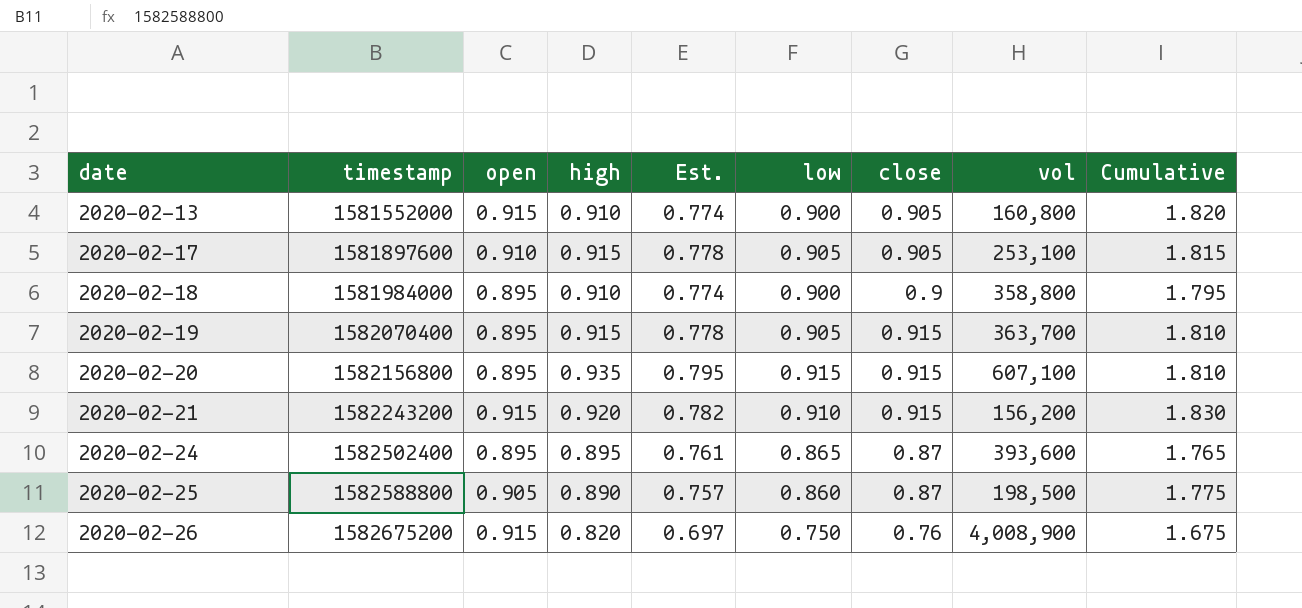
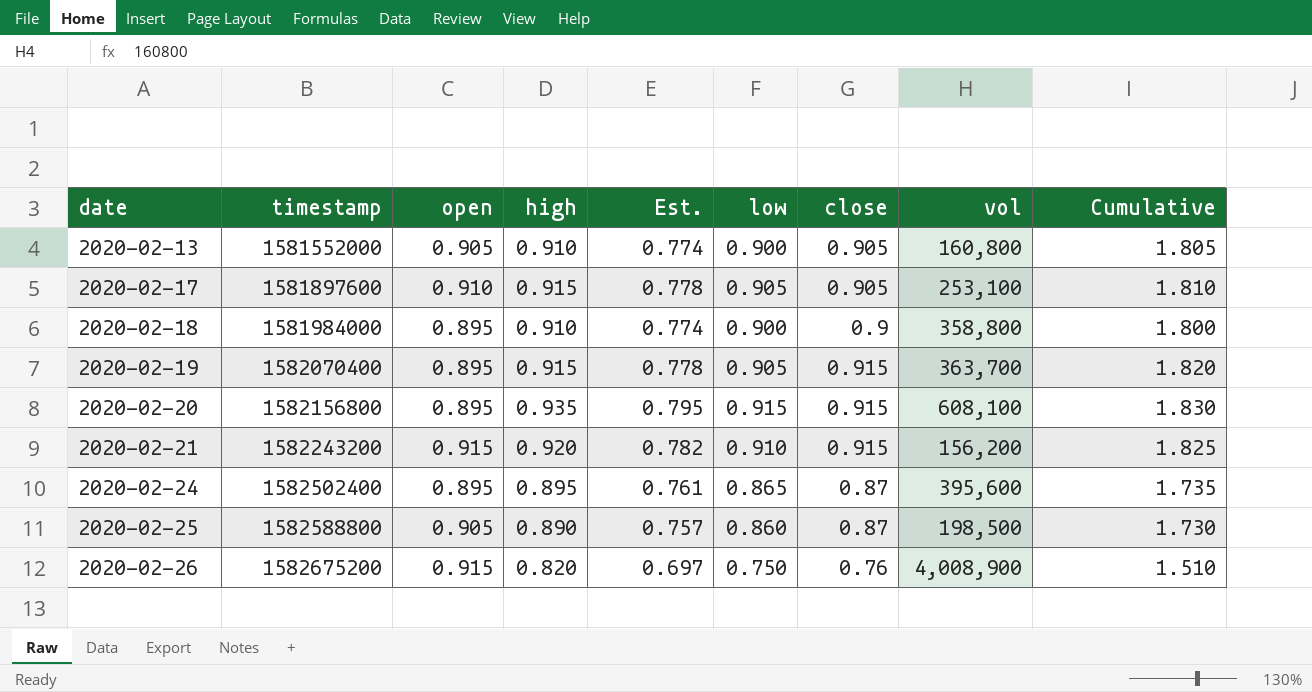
column Cumulative | formula: [open] + [close] -> [low] + [close]
2020-02-13 | open: 0.915 -> 0.905
2020-02-20 | vol: 607,100 -> 608,100
2020-02-24 | vol: 393,600 -> 395,600

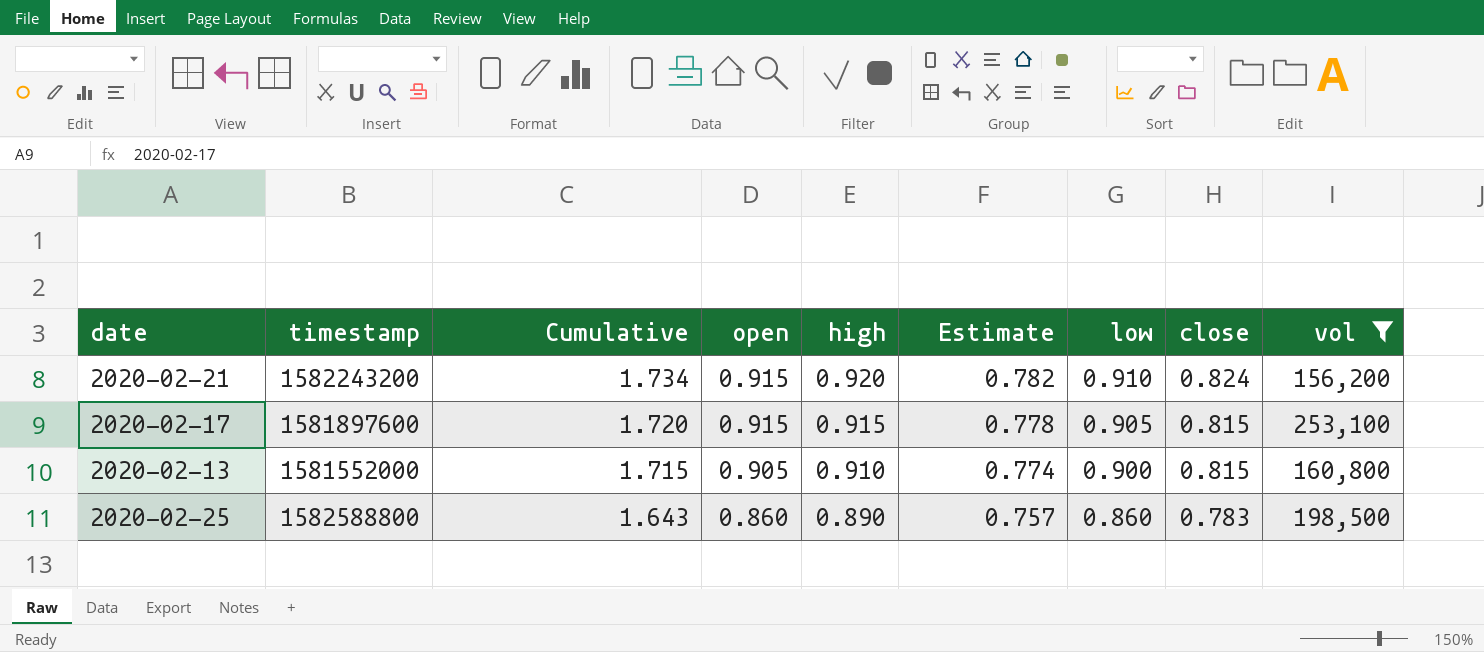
filter: none -> vol <= 253,100
row order: date ascending -> Cumulative descending
column Cumulative | position: 9 -> 3
column name: Est. -> Estimate
2020-02-21 | Cumulative: 1.825 -> 1.734
2020-02-21 | close: 0.915 -> 0.824
2020-02-17 | Cumulative: 1.810 -> 1.720
2020-02-17 | open: 0.910 -> 0.915
2020-02-17 | close: 0.905 -> 0.815
2020-02-13 | Cumulative: 1.805 -> 1.715
2020-02-13 | close: 0.905 -> 0.815
2020-02-25 | Cumulative: 1.730 -> 1.643
2020-02-25 | open: 0.905 -> 0.860
2020-02-25 | close: 0.87 -> 0.783

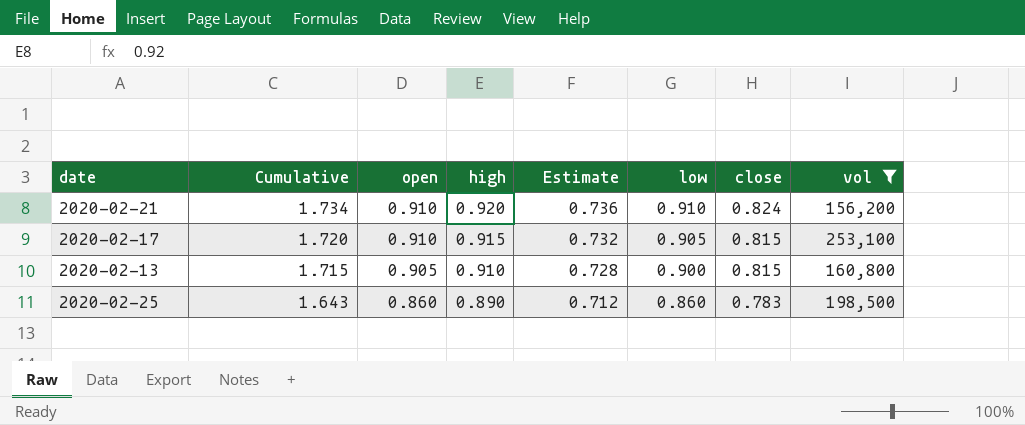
column timestamp | position: 2 -> none
column Estimate | formula: [high] * 0.85 -> [high] * 0.8
2020-02-21 | open: 0.915 -> 0.910
2020-02-17 | open: 0.915 -> 0.910

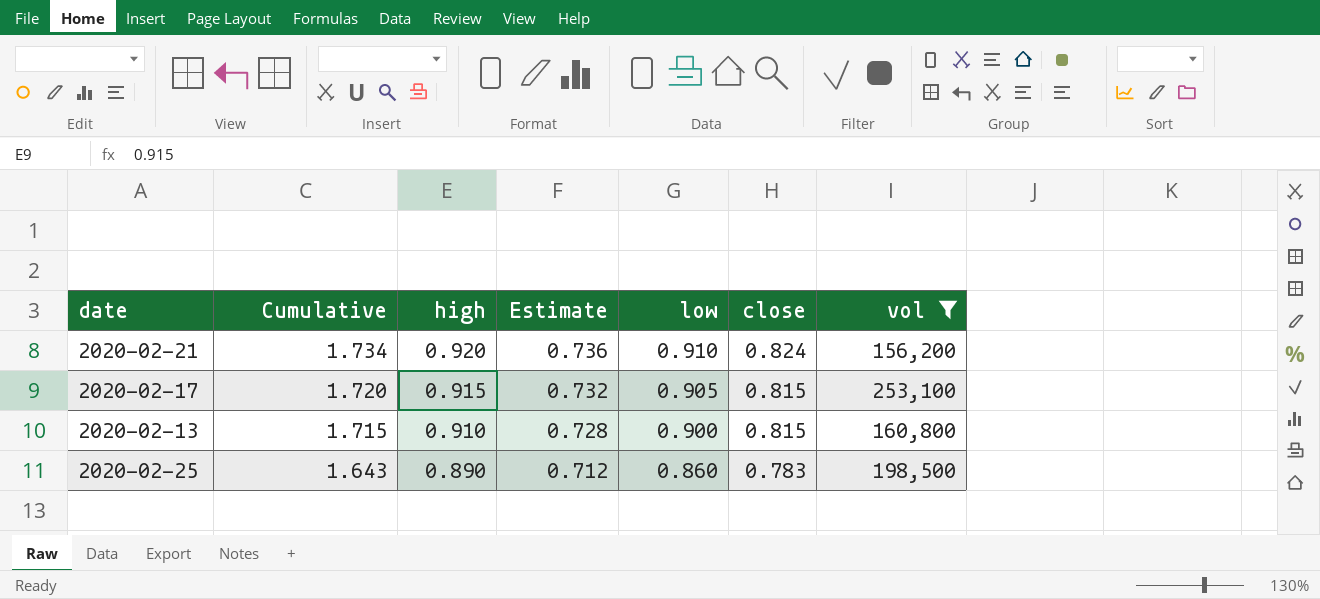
column open | position: 3 -> none

